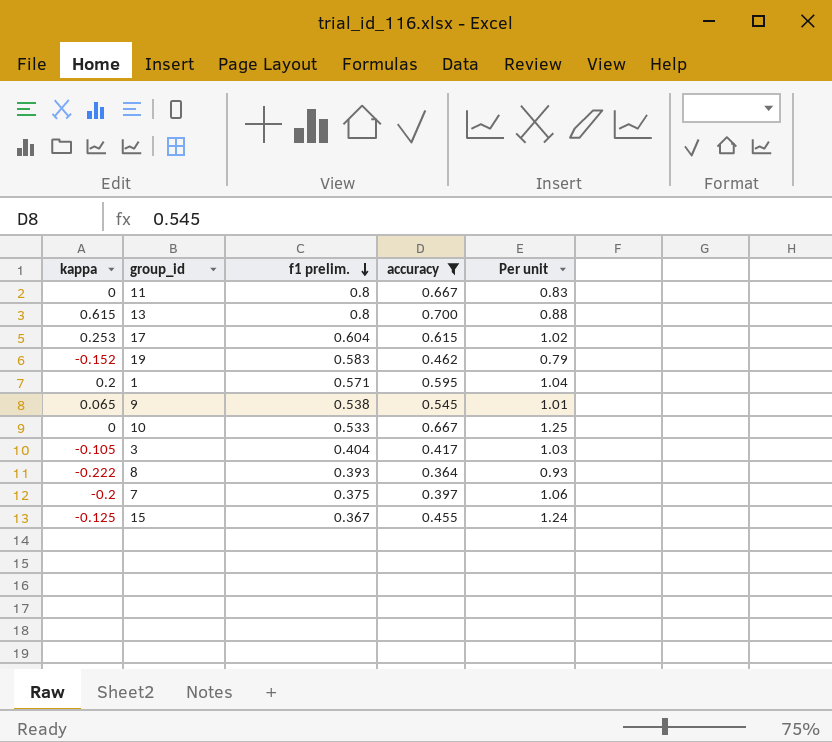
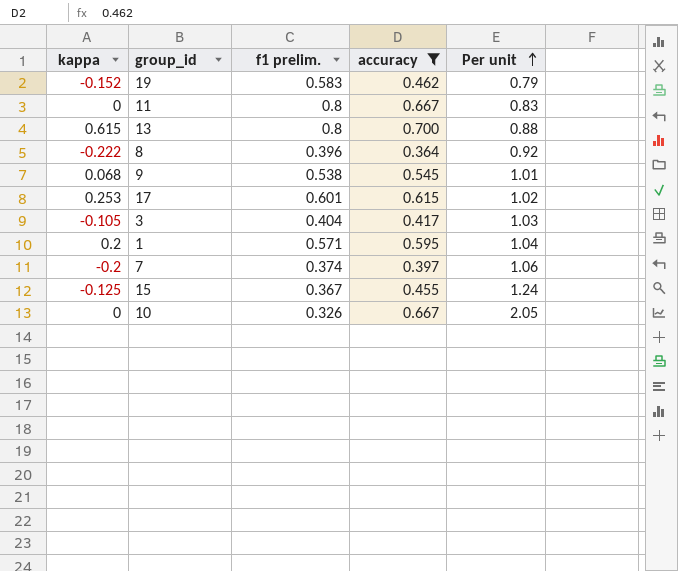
row order: f1 prelim. descending -> Per unit ascending
8 | f1 prelim.: 0.393 -> 0.396
8 | Per unit: 0.93 -> 0.92
9 | kappa: 0.065 -> 0.068
17 | f1 prelim.: 0.604 -> 0.601
7 | f1 prelim.: 0.375 -> 0.374
10 | f1 prelim.: 0.533 -> 0.326
10 | Per unit: 1.25 -> 2.05

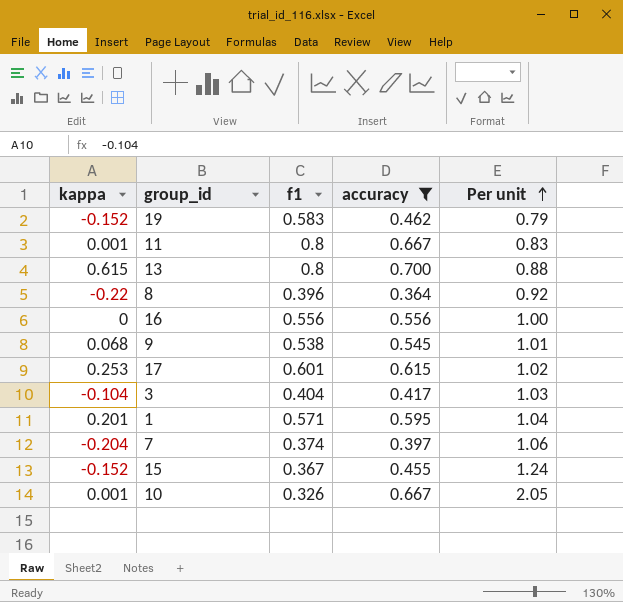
column name: f1 prelim. -> f1
11 | kappa: 0 -> 0.001
8 | kappa: -0.222 -> -0.22
row 16: none -> 0 | 0.556 | 0.556 | 1.00
3 | kappa: -0.105 -> -0.104
1 | kappa: 0.2 -> 0.201
7 | kappa: -0.2 -> -0.204
15 | kappa: -0.125 -> -0.152
10 | kappa: 0 -> 0.001

